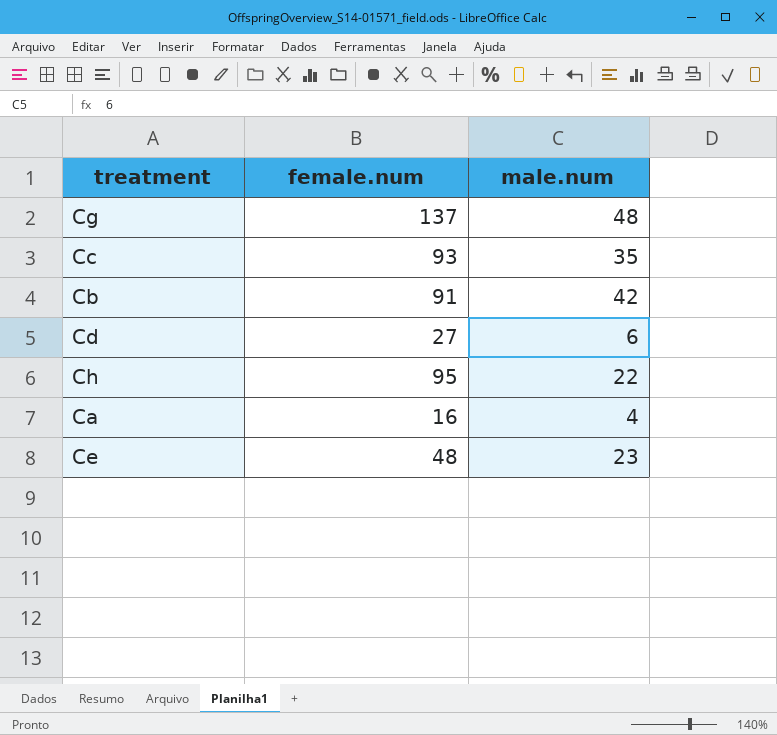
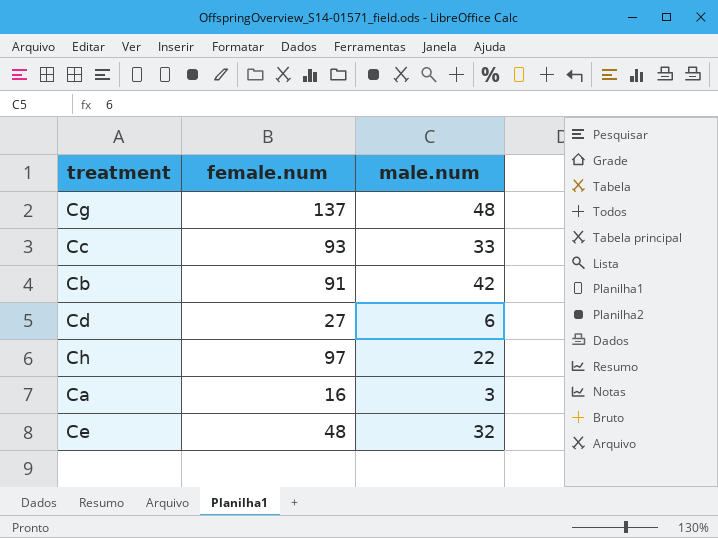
Cc | male.num: 35 -> 33
Ch | female.num: 95 -> 97
Ca | male.num: 4 -> 3
Ce | male.num: 23 -> 32

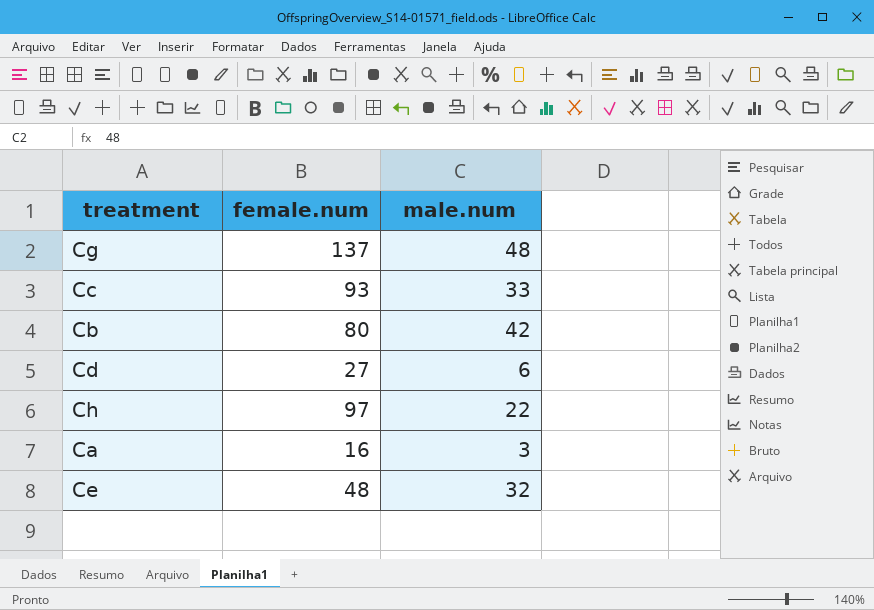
Cb | female.num: 91 -> 80

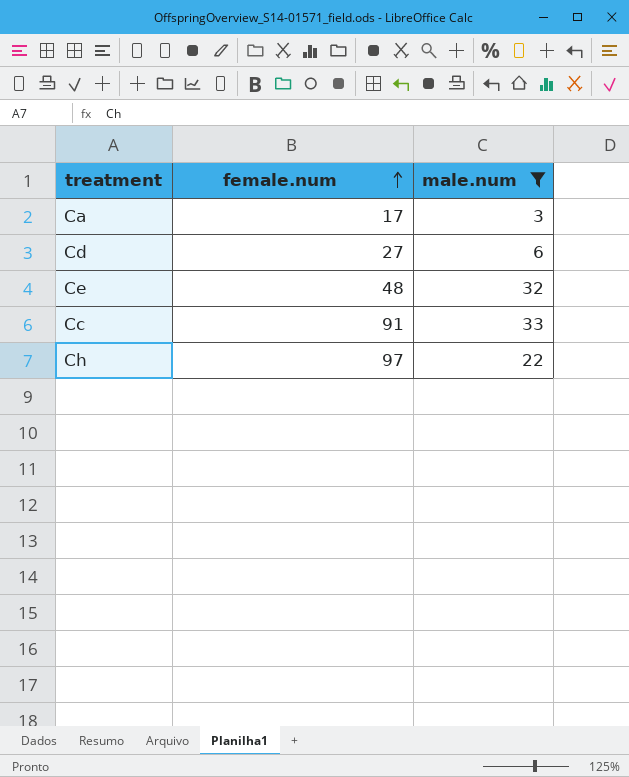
filter: none -> male.num <= 33
row order: none -> female.num ascending
Ca | female.num: 16 -> 17
Cc | female.num: 93 -> 91

